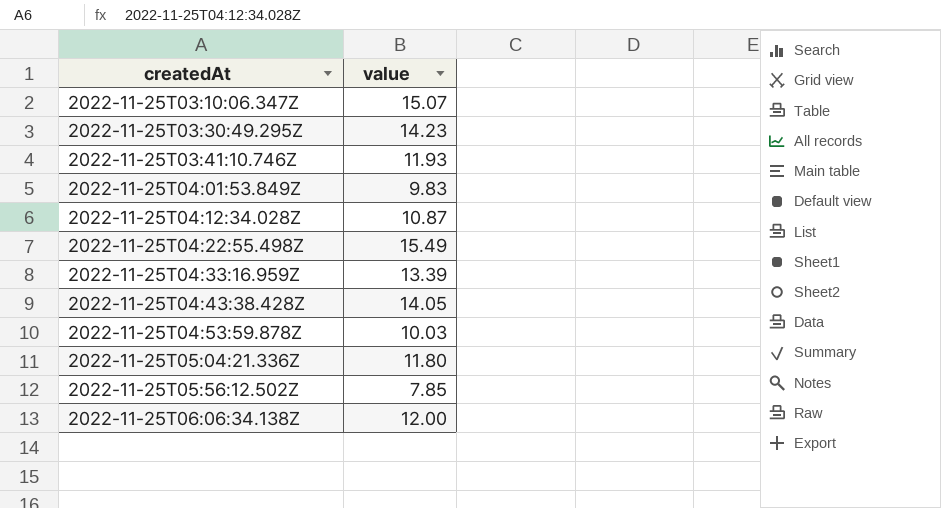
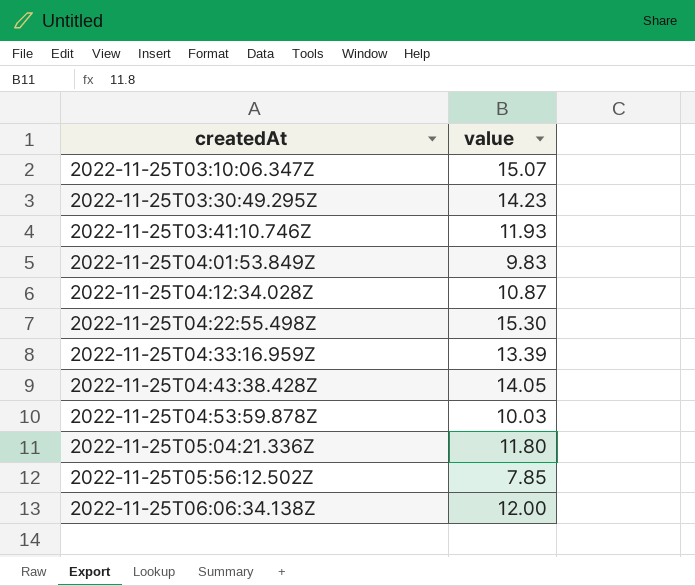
2022-11-25T04:22:55.498Z | value: 15.49 -> 15.30

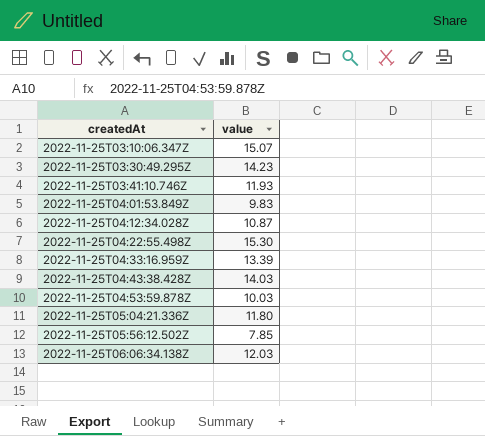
2022-11-25T04:43:38.428Z | value: 14.05 -> 14.03
2022-11-25T06:06:34.138Z | value: 12.00 -> 12.03

